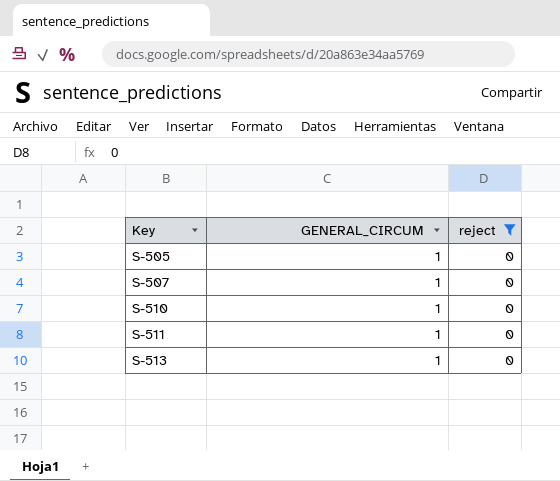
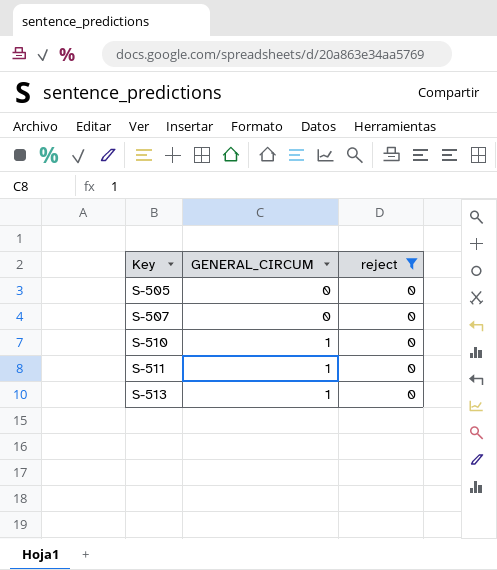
S-505 | GENERAL_CIRCUM: 1 -> 0
S-507 | GENERAL_CIRCUM: 1 -> 0

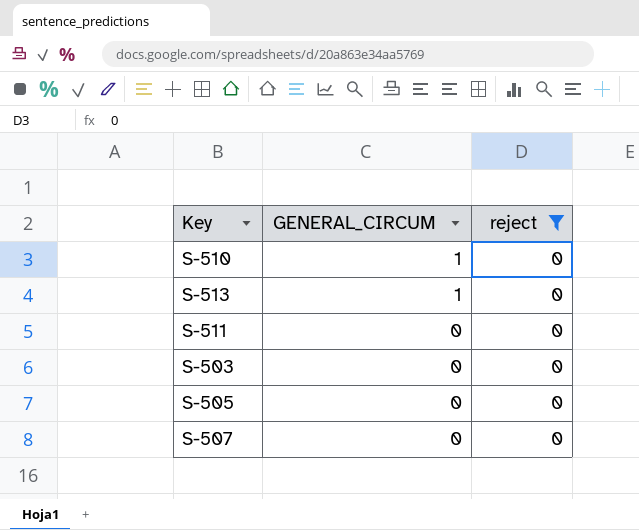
row order: Key ascending -> GENERAL_CIRCUM descending
S-511 | GENERAL_CIRCUM: 1 -> 0
row S-503: none -> 0 | 0

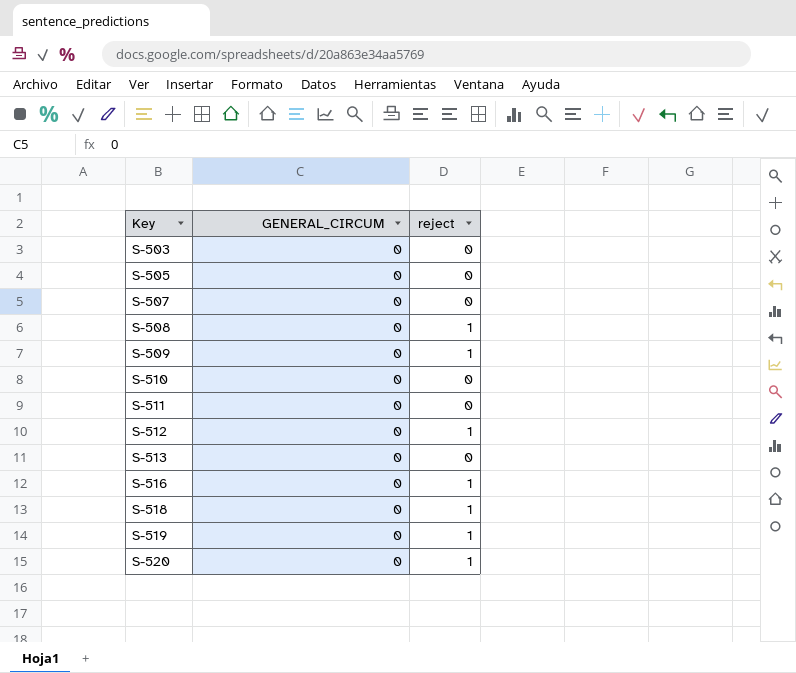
filter: reject = 0 -> none
row order: GENERAL_CIRCUM descending -> Key ascending
S-510 | GENERAL_CIRCUM: 1 -> 0
S-513 | GENERAL_CIRCUM: 1 -> 0

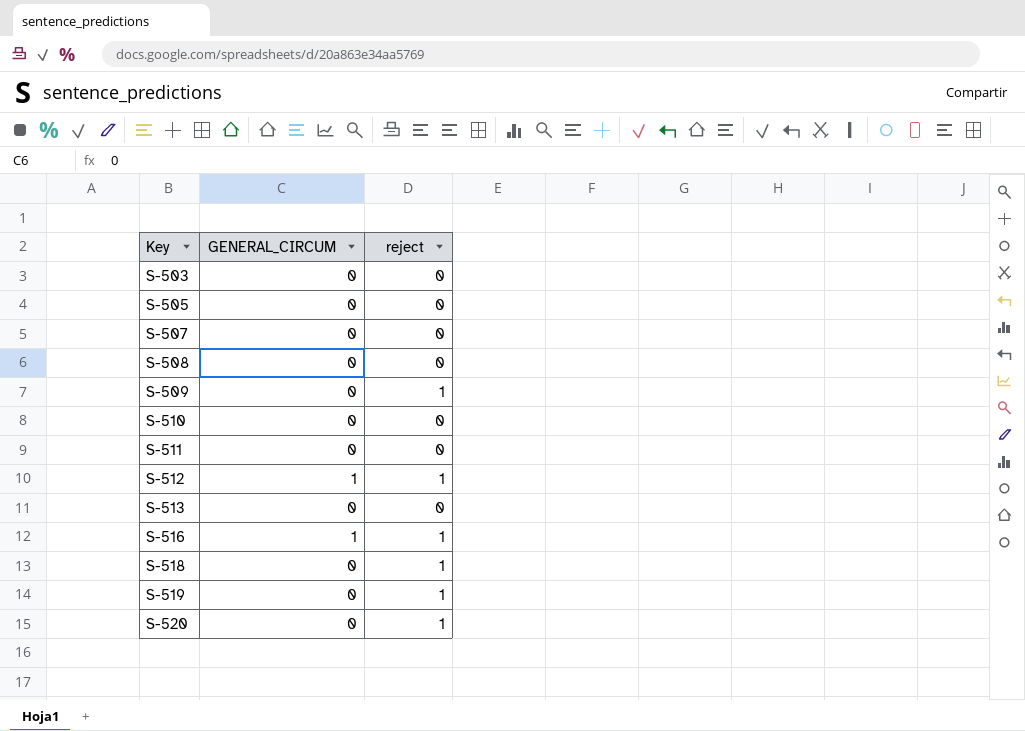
S-508 | reject: 1 -> 0
S-512 | GENERAL_CIRCUM: 0 -> 1
S-516 | GENERAL_CIRCUM: 0 -> 1

